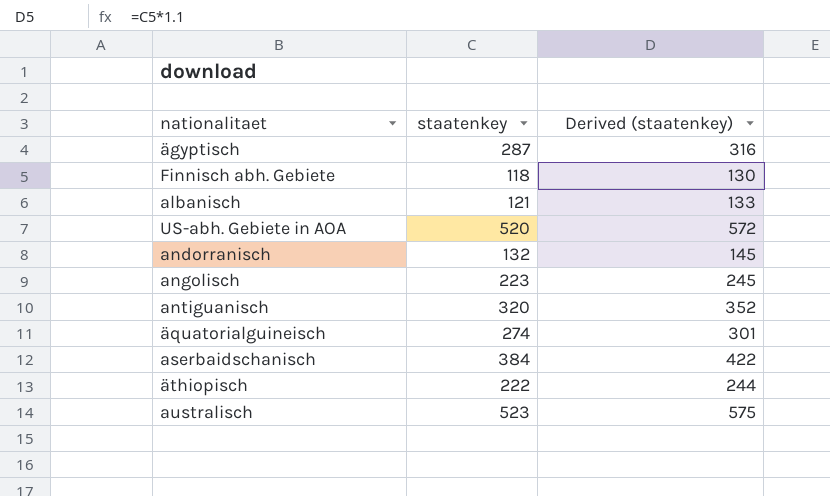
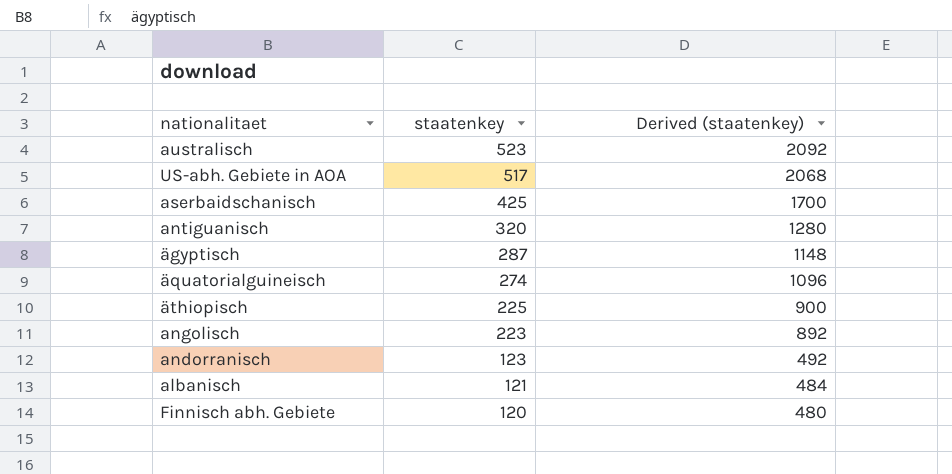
row order: none -> staatenkey descending
column Derived (staatenkey) | formula: [staatenkey] * 1.1 -> [staatenkey] * 4
US-abh. Gebiete in AOA | staatenkey: 520 -> 517
aserbaidschanisch | staatenkey: 384 -> 425
äthiopisch | staatenkey: 222 -> 225
andorranisch | staatenkey: 132 -> 123
Finnisch abh. Gebiete | staatenkey: 118 -> 120

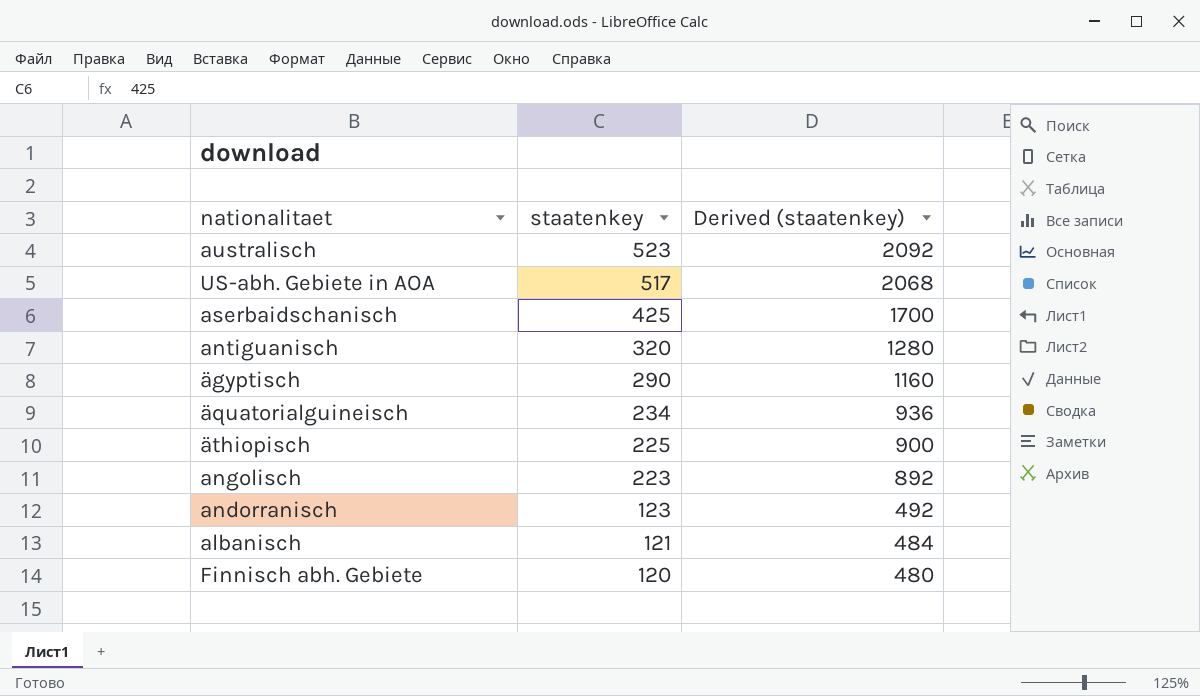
ägyptisch | staatenkey: 287 -> 290
ägyptisch | Derived (staatenkey): 1148 -> 1160
äquatorialguineisch | staatenkey: 274 -> 234
äquatorialguineisch | Derived (staatenkey): 1096 -> 936

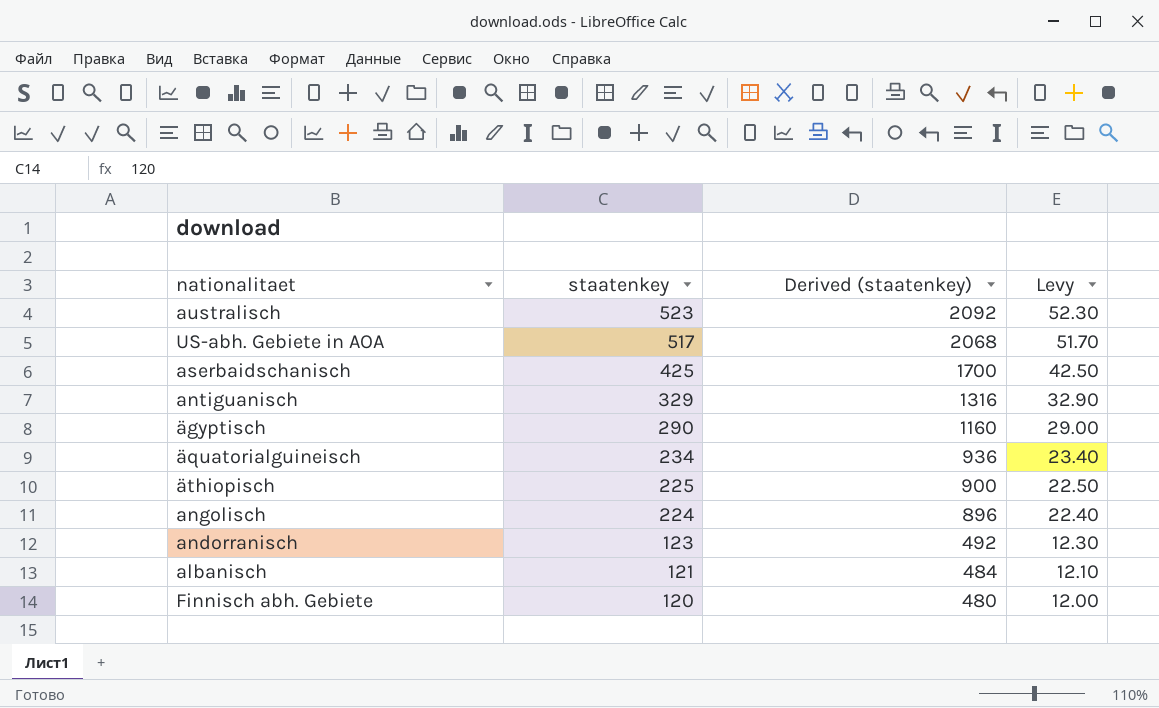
column Levy | formula: none -> [staatenkey] * 0.1
antiguanisch | staatenkey: 320 -> 329
antiguanisch | Derived (staatenkey): 1280 -> 1316
angolisch | staatenkey: 223 -> 224
angolisch | Derived (staatenkey): 892 -> 896

